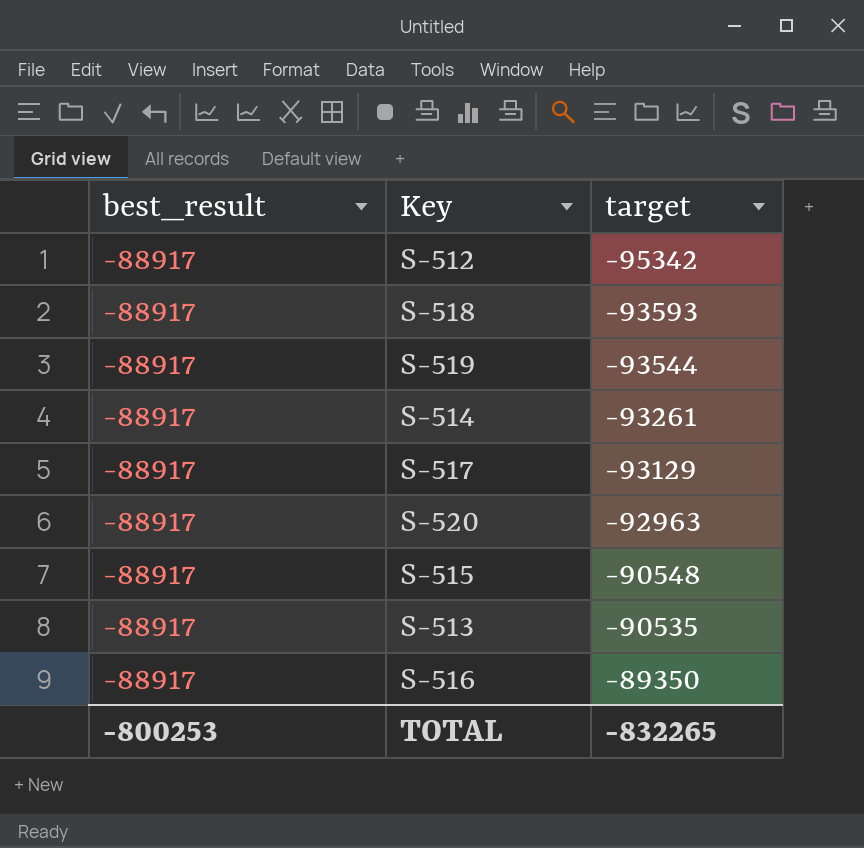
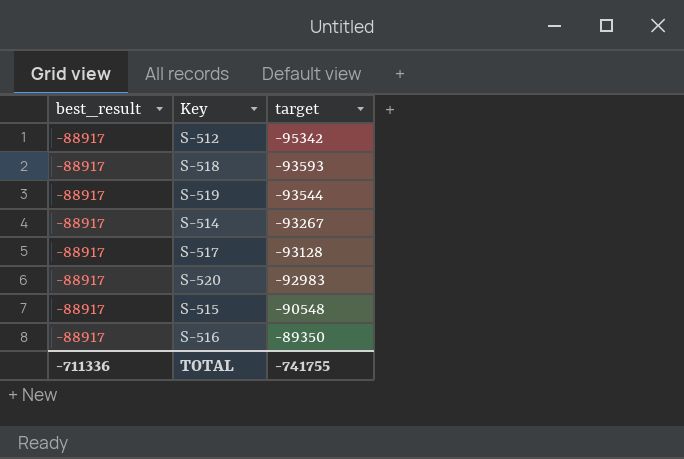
row S-513: -88917 | -90535 -> none
S-514 | target: -93261 -> -93267
S-517 | target: -93129 -> -93128
S-520 | target: -92963 -> -92983
TOTAL | best_result: -800253 -> -711336
TOTAL | target: -832265 -> -741755

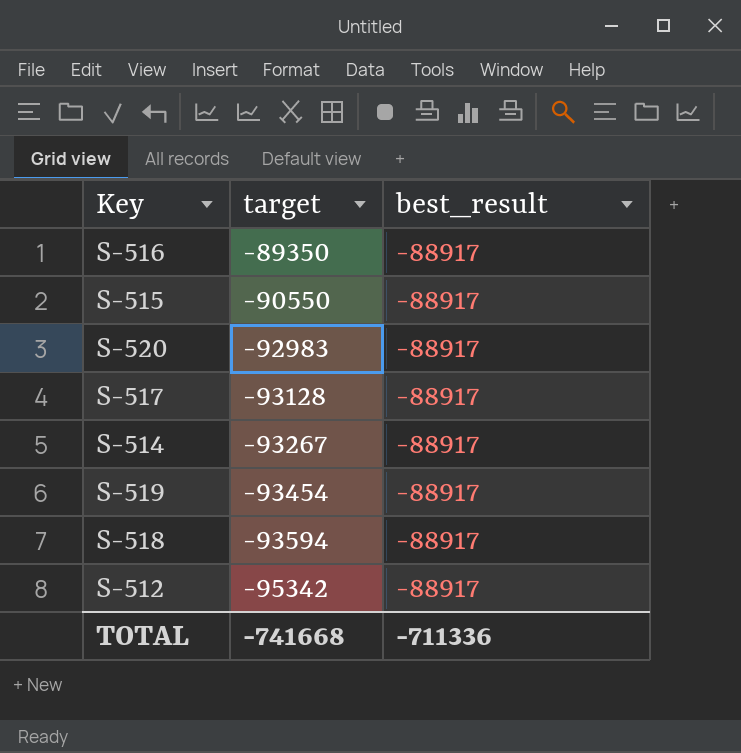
row order: target ascending -> target descending
column best_result | position: 1 -> 3
S-515 | target: -90548 -> -90550
S-519 | target: -93544 -> -93454
S-518 | target: -93593 -> -93594
TOTAL | target: -741755 -> -741668

